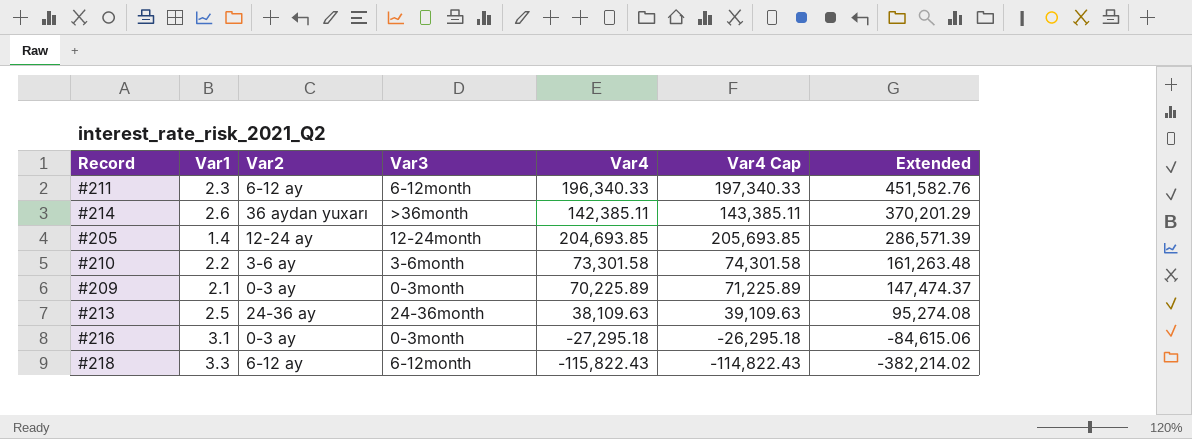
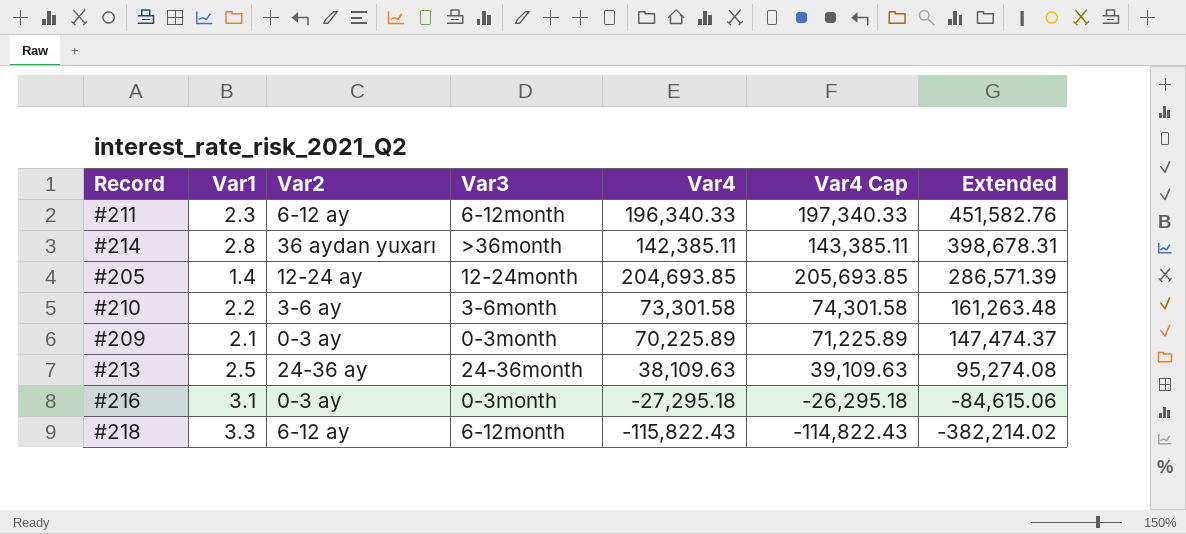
#214 | Var1: 2.6 -> 2.8
#214 | Extended: 370,201.29 -> 398,678.31

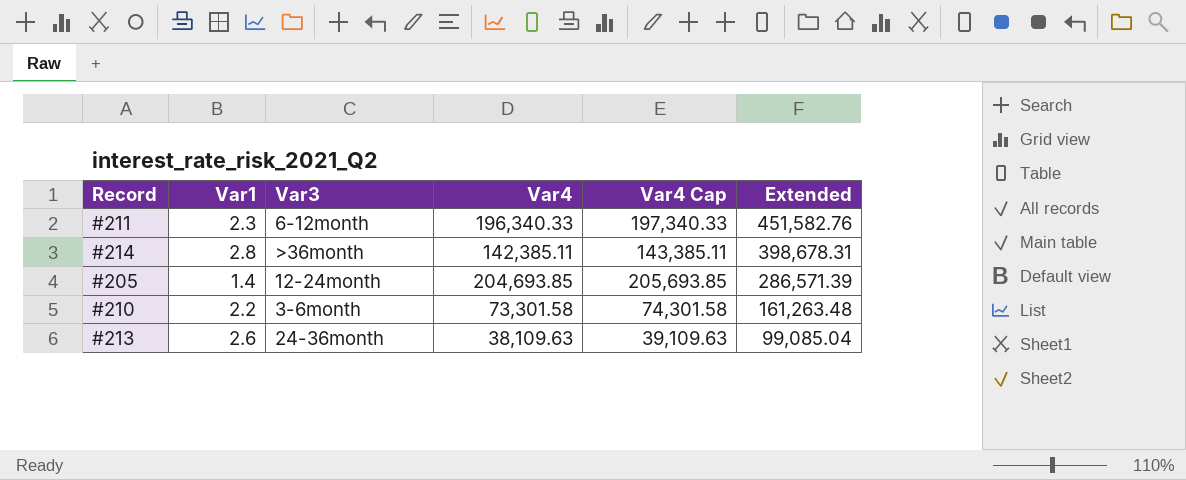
column Var2 | position: 3 -> none
row #209: 2.1 | 0-3 ay | 0-3month | 70,225.89 | 71,225.89 | 147,474.37 -> none
row #216: 3.1 | 0-3 ay | 0-3month | -27,295.18 | -26,295.18 | -84,615.06 -> none
row #218: 3.3 | 6-12 ay | 6-12month | -115,822.43 | -114,822.43 | -382,214.02 -> none
#213 | Var1: 2.5 -> 2.6
#213 | Extended: 95,274.08 -> 99,085.04

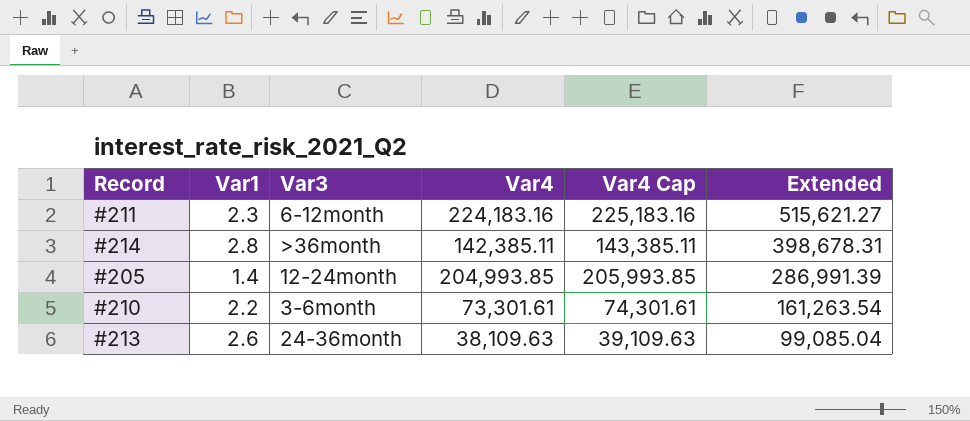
#211 | Var4: 196,340.33 -> 224,183.16
#211 | Var4 Cap: 197,340.33 -> 225,183.16
#211 | Extended: 451,582.76 -> 515,621.27
#205 | Var4: 204,693.85 -> 204,993.85
#205 | Var4 Cap: 205,693.85 -> 205,993.85
#205 | Extended: 286,571.39 -> 286,991.39
#210 | Var4: 73,301.58 -> 73,301.61
#210 | Var4 Cap: 74,301.58 -> 74,301.61
#210 | Extended: 161,263.48 -> 161,263.54

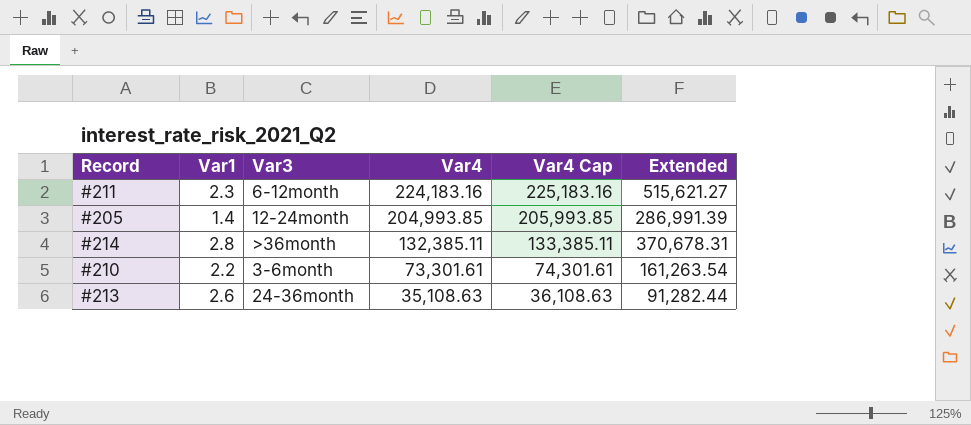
row order: Extended descending -> Var4 descending
#214 | Var4: 142,385.11 -> 132,385.11
#214 | Var4 Cap: 143,385.11 -> 133,385.11
#214 | Extended: 398,678.31 -> 370,678.31
#213 | Var4: 38,109.63 -> 35,108.63
#213 | Var4 Cap: 39,109.63 -> 36,108.63
#213 | Extended: 99,085.04 -> 91,282.44

